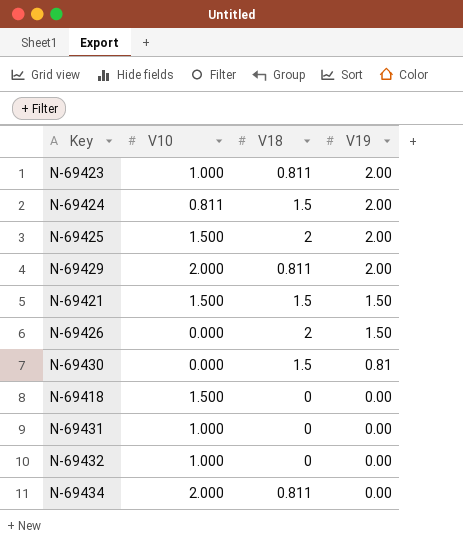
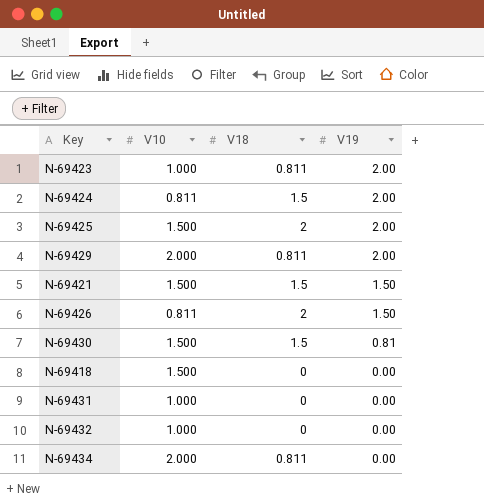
N-69426 | V10: 0.000 -> 0.811
N-69430 | V10: 0.000 -> 1.500

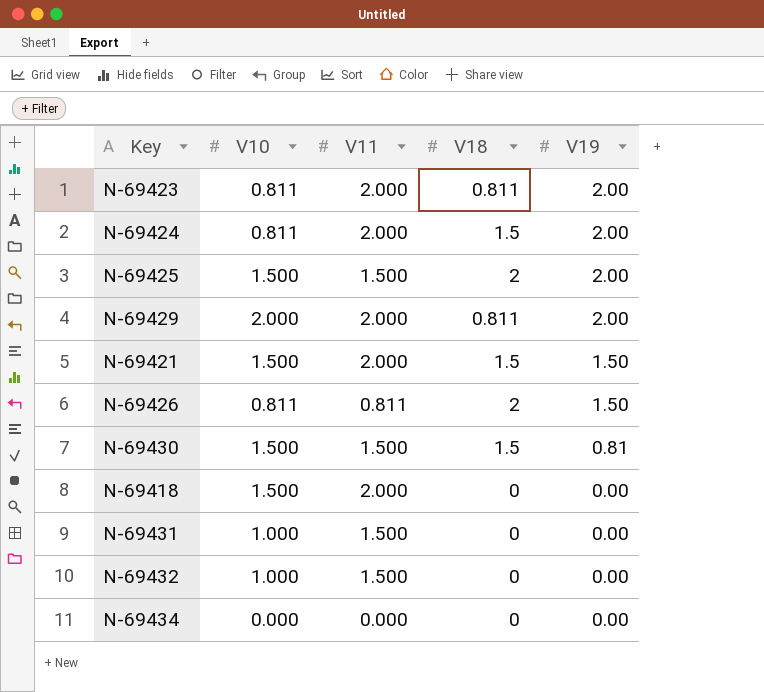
column V11 | position: none -> 3
N-69423 | V10: 1.000 -> 0.811
N-69434 | V10: 2.000 -> 0.000
N-69434 | V18: 0.811 -> 0

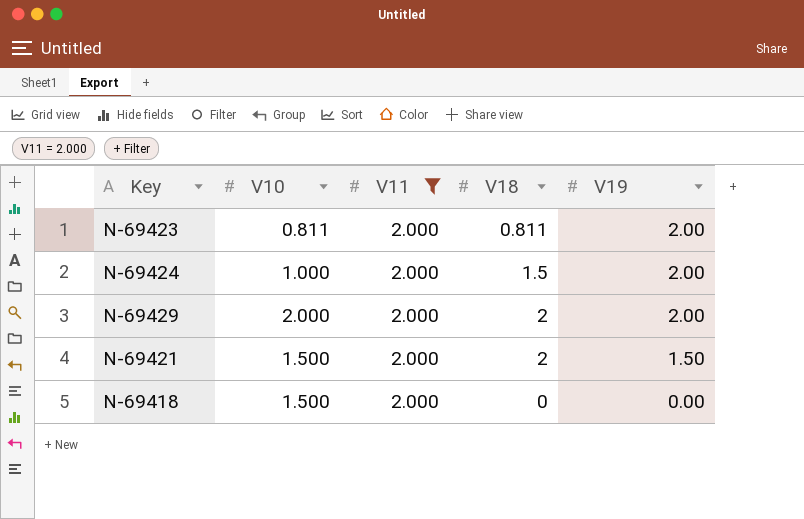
filter: none -> V11 = 2.000
N-69424 | V10: 0.811 -> 1.000
N-69429 | V18: 0.811 -> 2
N-69421 | V18: 1.5 -> 2

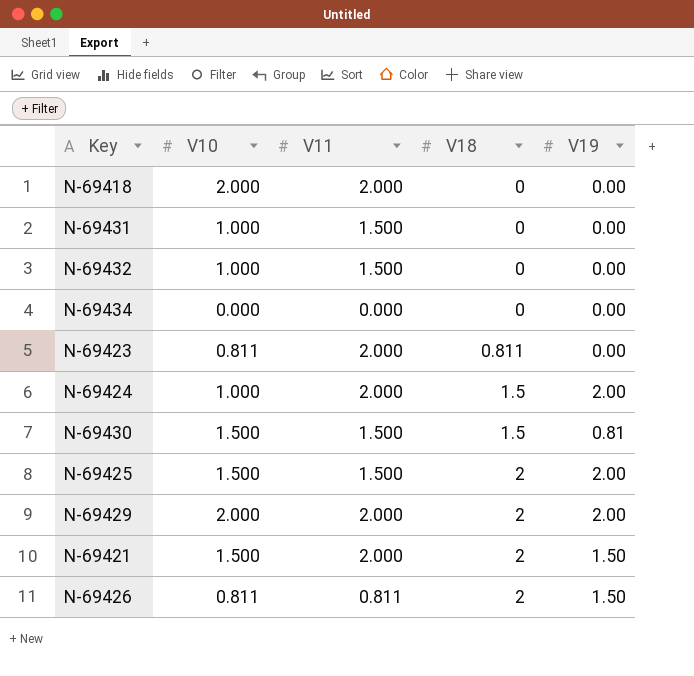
filter: V11 = 2.000 -> none
row order: V19 descending -> V18 ascending
N-69418 | V10: 1.500 -> 2.000
N-69423 | V19: 2.00 -> 0.00

